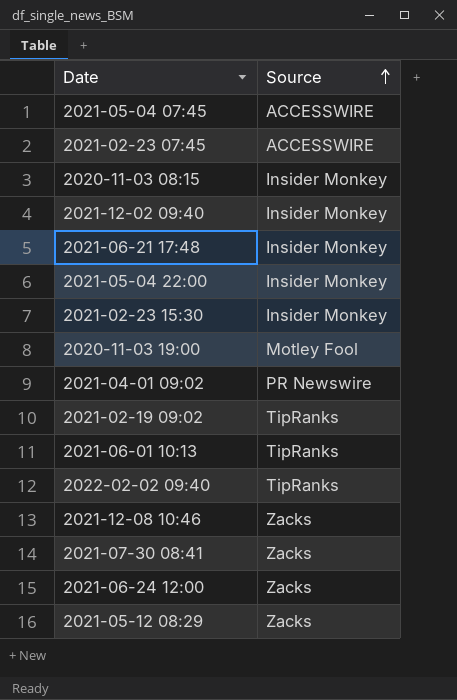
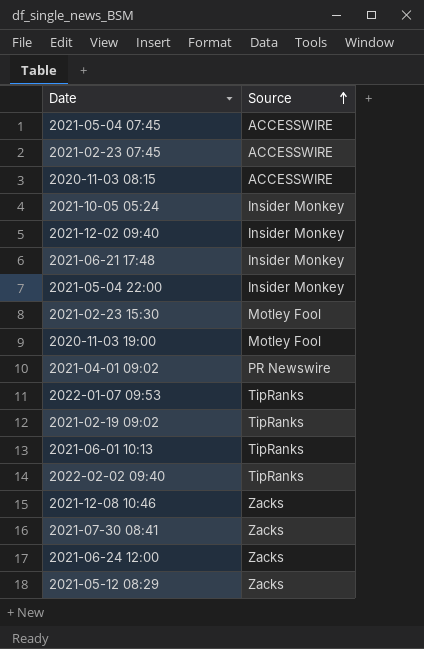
2020-11-03 08:15 | Source: Insider Monkey -> ACCESSWIRE
row 2021-10-05 05:24: none -> Insider Monkey
2021-02-23 15:30 | Source: Insider Monkey -> Motley Fool
row 2022-01-07 09:53: none -> TipRanks

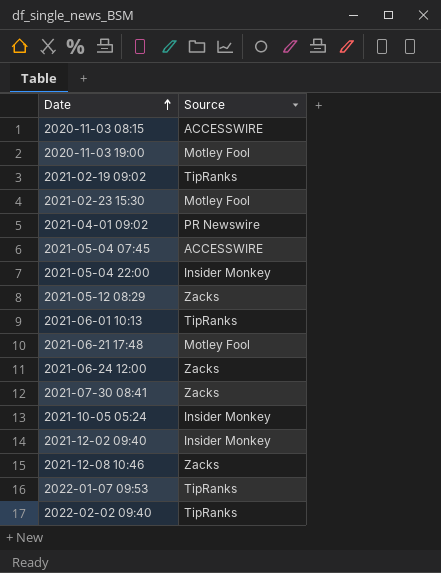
row order: Source ascending -> Date ascending
row 2021-02-23 07:45: ACCESSWIRE -> none
2021-06-21 17:48 | Source: Insider Monkey -> Motley Fool

